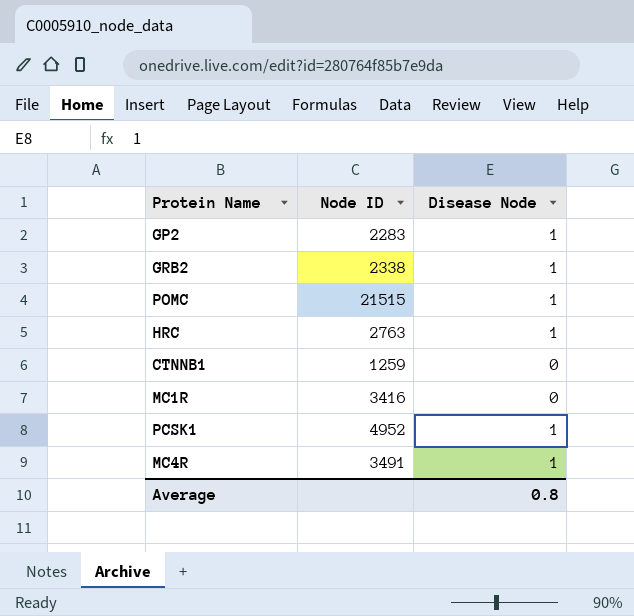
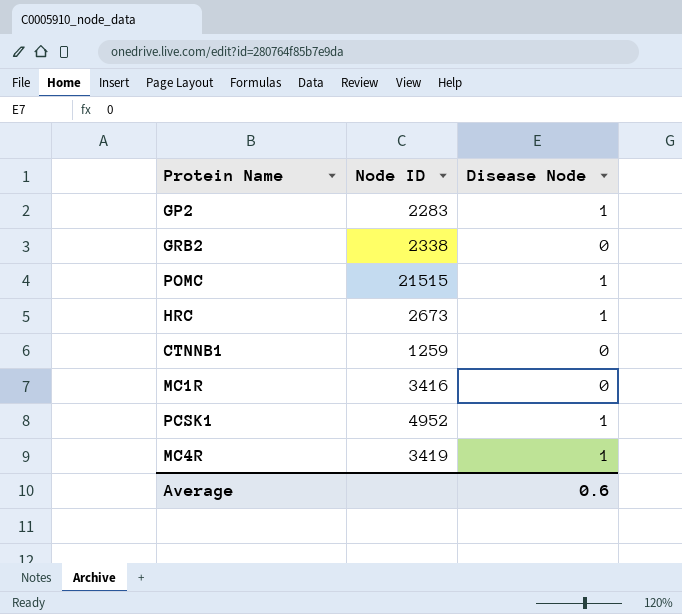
GRB2 | Disease Node: 1 -> 0
HRC | Node ID: 2763 -> 2673
MC4R | Node ID: 3491 -> 3419
Average | Disease Node: 0.8 -> 0.6

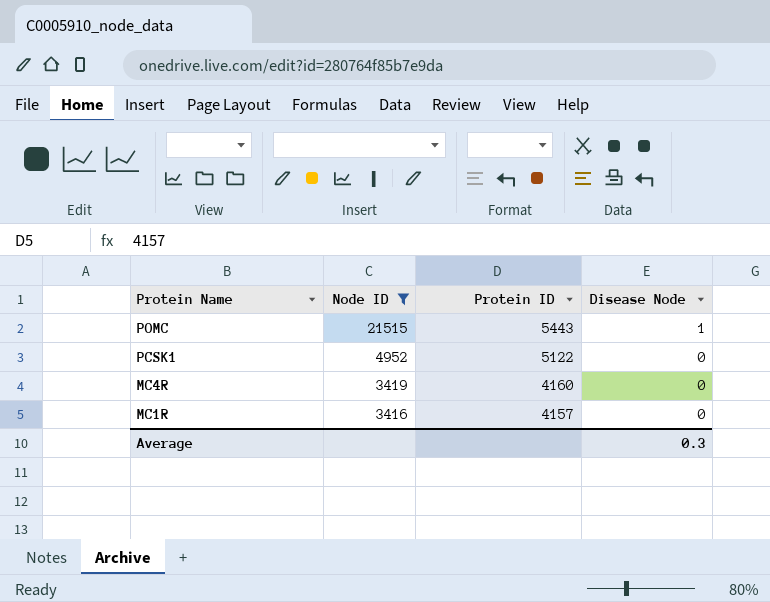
filter: none -> Node ID >= 3416
row order: none -> Protein Name descending
column Protein ID | position: none -> 3
PCSK1 | Disease Node: 1 -> 0
MC4R | Disease Node: 1 -> 0
Average | Disease Node: 0.6 -> 0.3

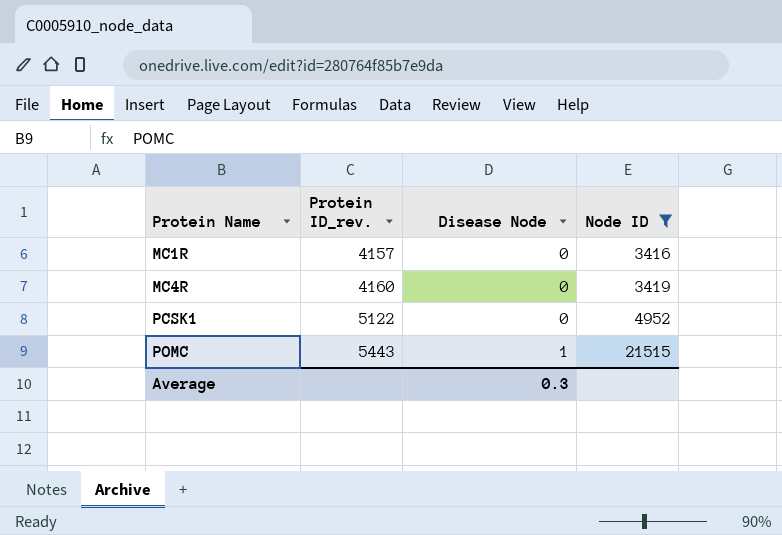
row order: Protein Name descending -> Protein Name ascending
column name: Protein ID -> Protein ID_rev.
column Node ID | position: 2 -> 4

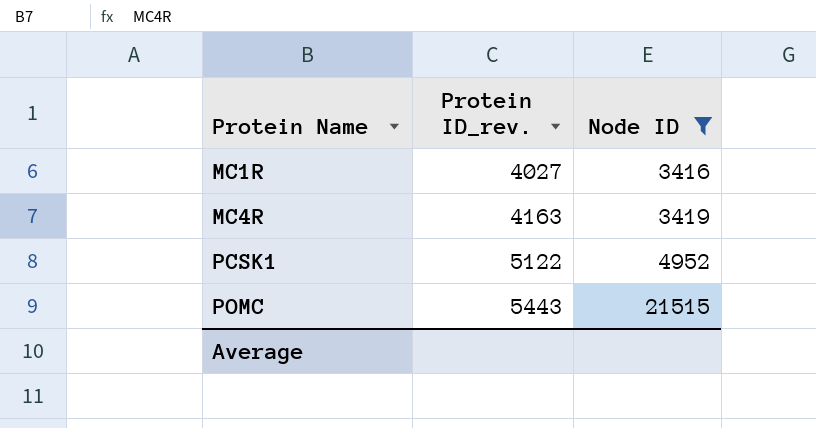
column Disease Node | position: 3 -> none
MC1R | Protein ID_rev.: 4157 -> 4027
MC4R | Protein ID_rev.: 4160 -> 4163

